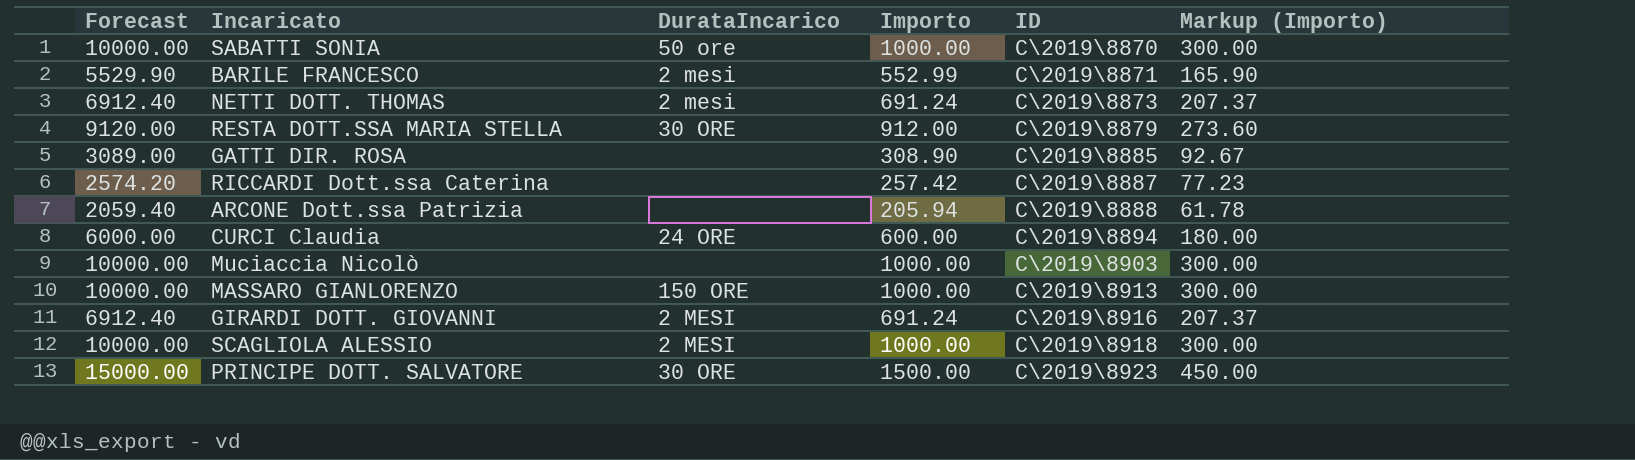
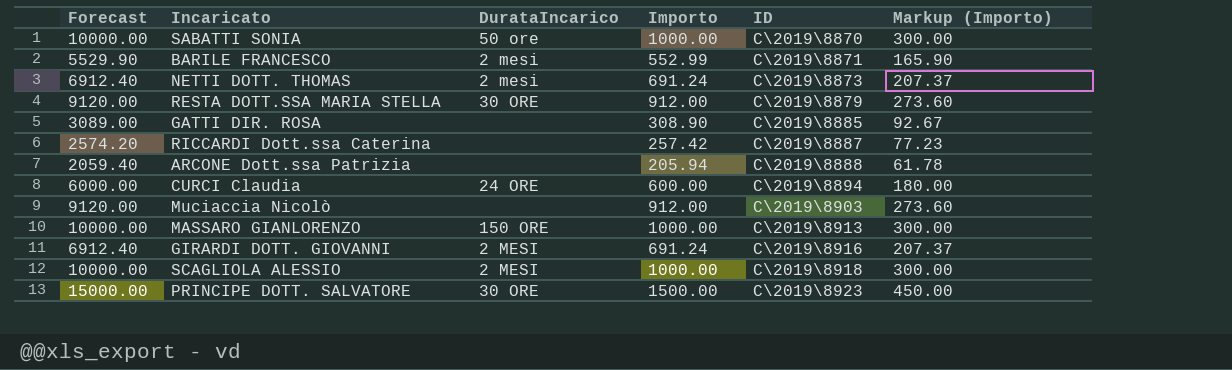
Muciaccia Nicolò | Forecast: 10000.00 -> 9120.00
Muciaccia Nicolò | Importo: 1000.00 -> 912.00
Muciaccia Nicolò | Markup (Importo): 300.00 -> 273.60

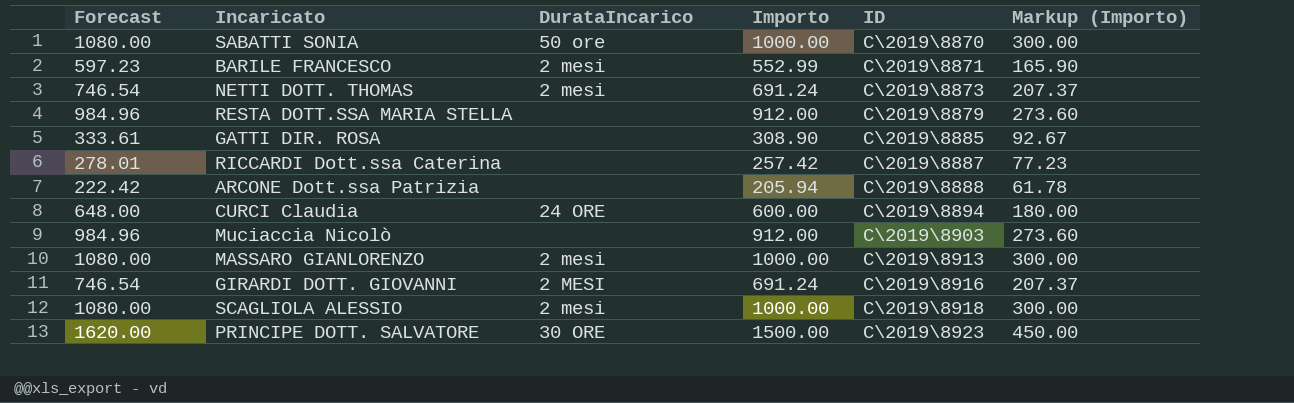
column Forecast | formula: [Importo] * 10 -> [Importo] * 1.08
RESTA DOTT.SSA MARIA STELLA | DurataIncarico: 30 ORE -> none
MASSARO GIANLORENZO | DurataIncarico: 150 ORE -> 2 mesi
SCAGLIOLA ALESSIO | DurataIncarico: 2 MESI -> 2 mesi

